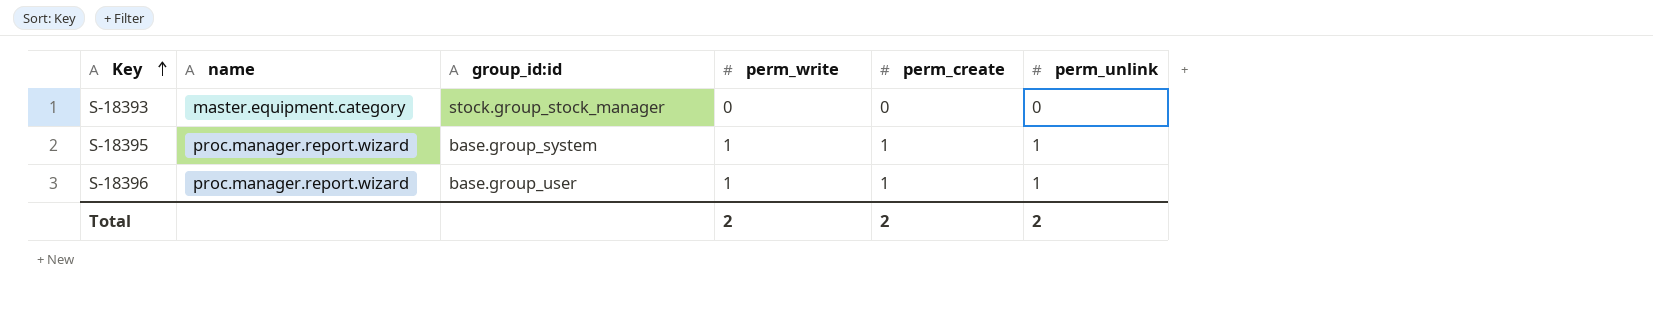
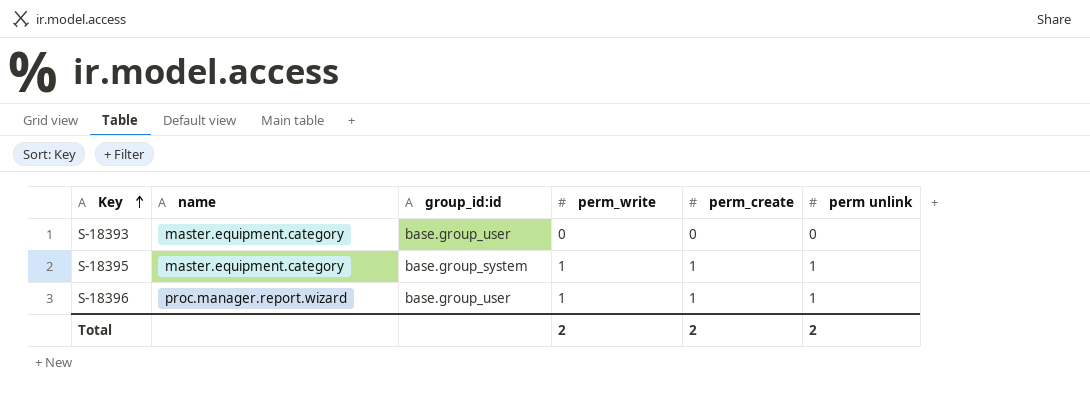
column name: perm_unlink -> perm unlink
S-18393 | group_id:id: stock.group_stock_manager -> base.group_user
S-18395 | name: proc.manager.report.wizard -> master.equipment.category

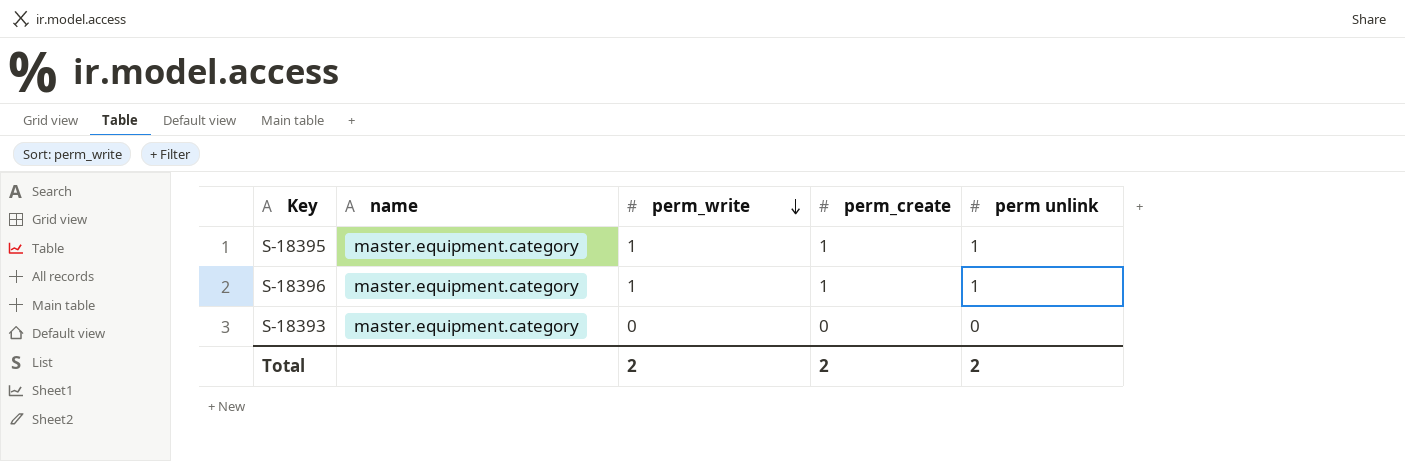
row order: Key ascending -> perm_write descending
column group_id:id | position: 3 -> none
S-18396 | name: proc.manager.report.wizard -> master.equipment.category

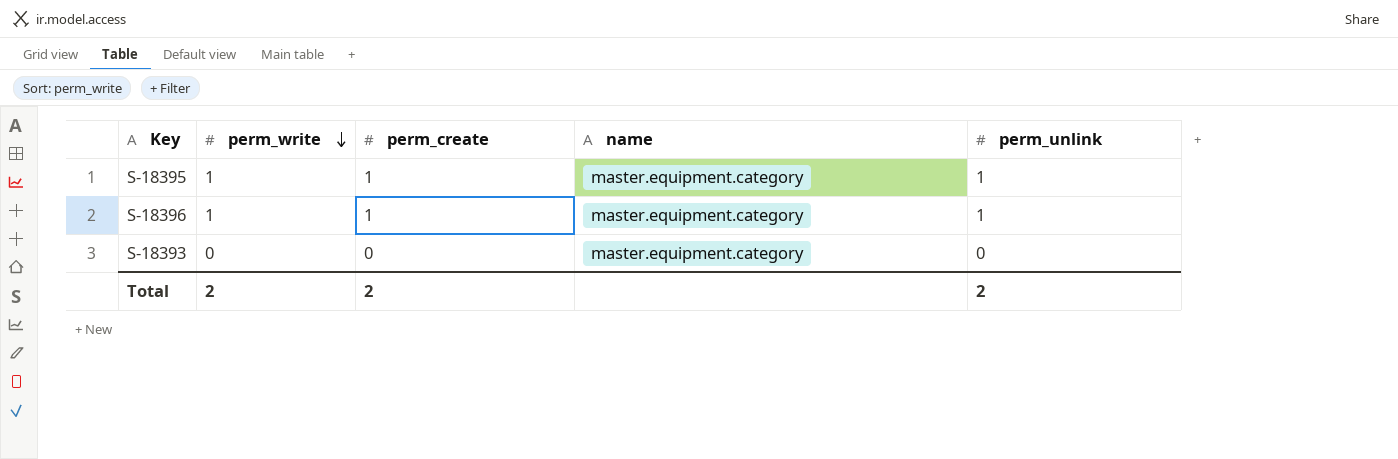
column name | position: 2 -> 4
column name: perm unlink -> perm_unlink

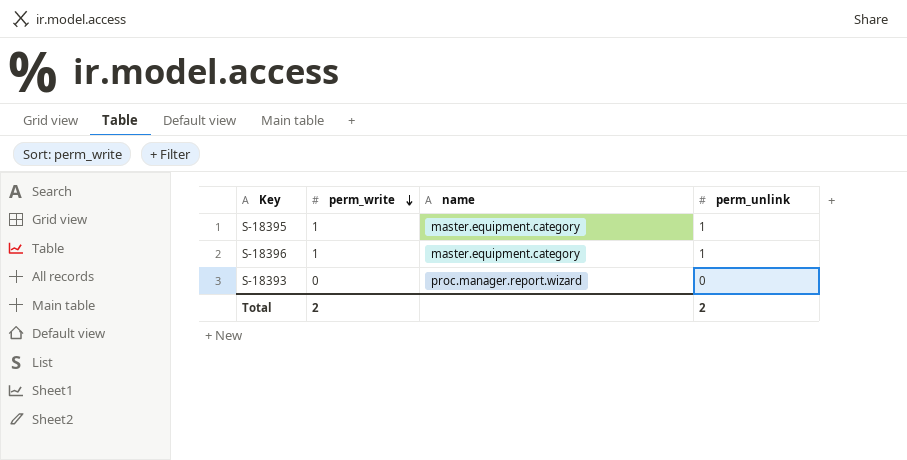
column perm_create | position: 3 -> none
S-18393 | name: master.equipment.category -> proc.manager.report.wizard

